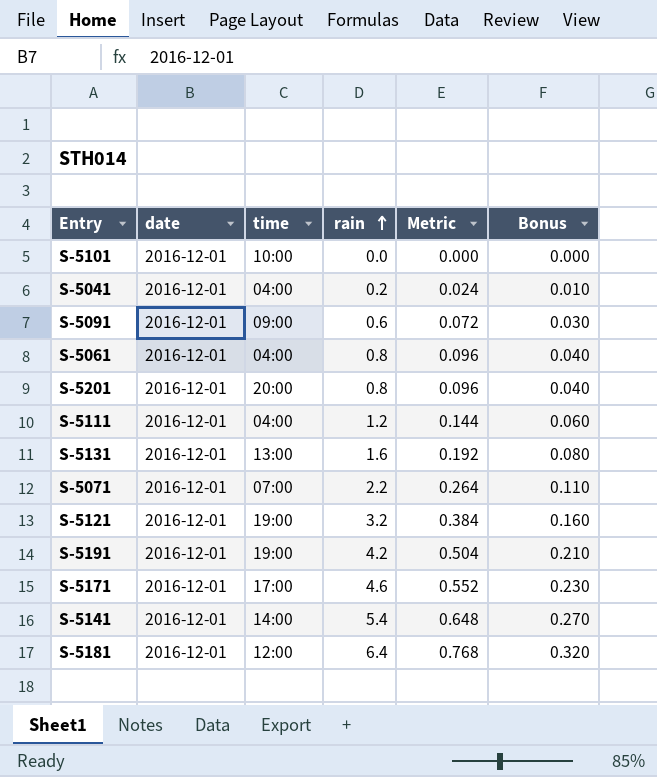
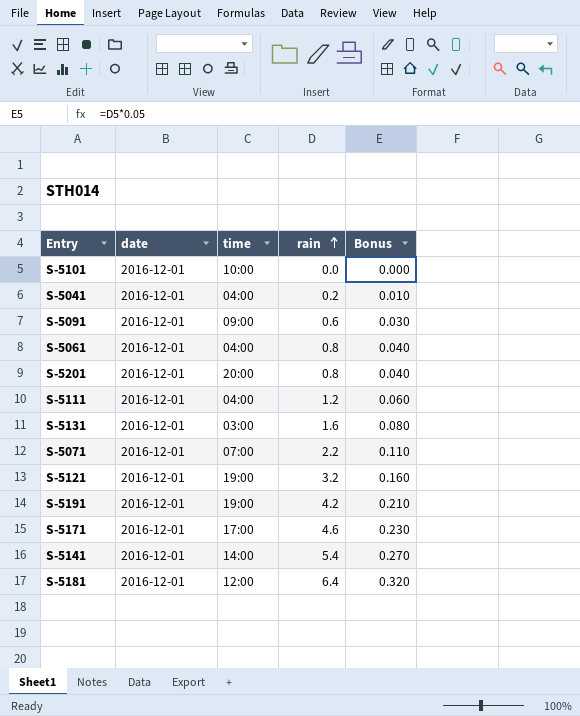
column Metric | formula: [rain] * 0.12 -> none
S-5131 | time: 13:00 -> 03:00

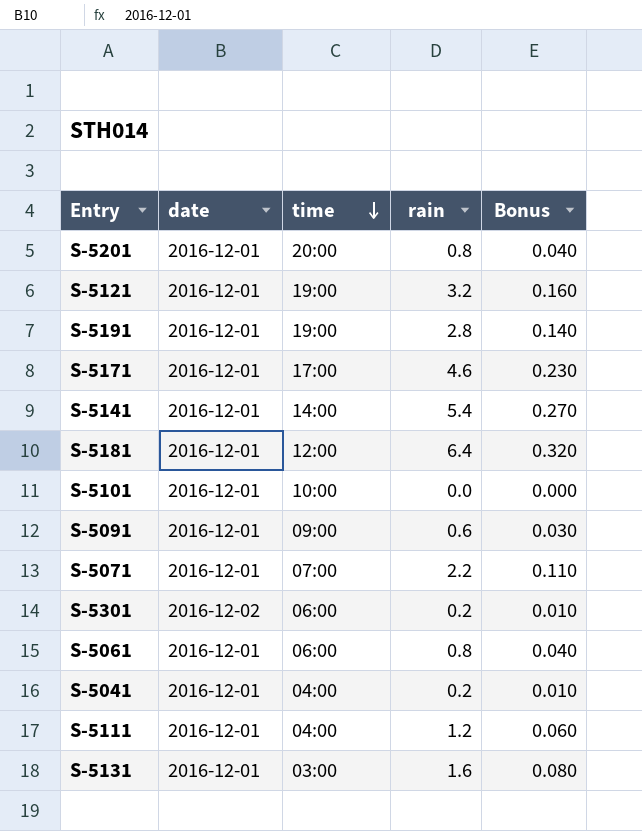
row order: rain ascending -> time descending
S-5191 | rain: 4.2 -> 2.8
S-5191 | Bonus: 0.210 -> 0.140
row S-5301: none -> 2016-12-02 | 06:00 | 0.2 | 0.010
S-5061 | time: 04:00 -> 06:00

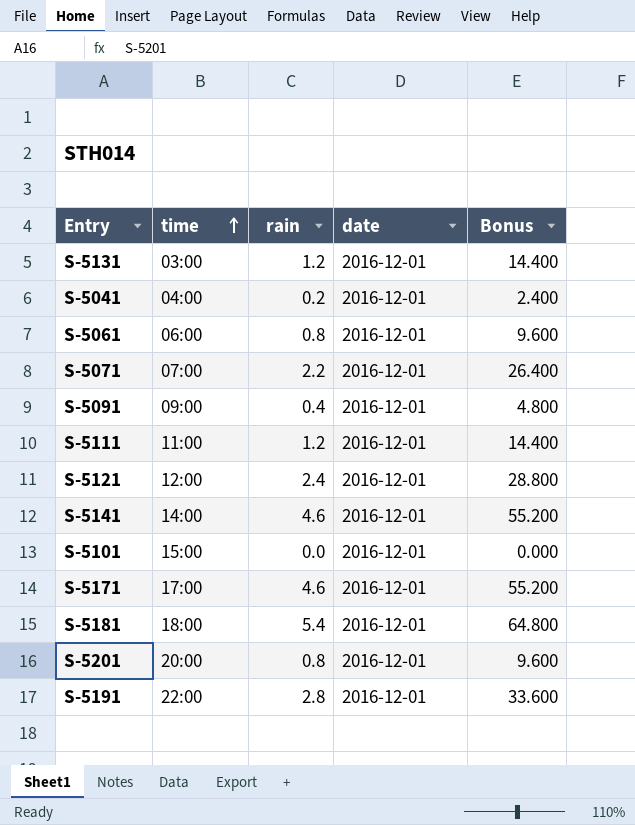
row order: time descending -> time ascending
column date | position: 2 -> 4
column Bonus | formula: [rain] * 0.05 -> [rain] * 12
row S-5301: 2016-12-02 | 06:00 | 0.2 | 0.010 -> none
S-5131 | rain: 1.6 -> 1.2
S-5091 | rain: 0.6 -> 0.4
S-5111 | time: 04:00 -> 11:00
S-5121 | time: 19:00 -> 12:00
S-5121 | rain: 3.2 -> 2.4
S-5141 | rain: 5.4 -> 4.6
S-5101 | time: 10:00 -> 15:00
S-5181 | time: 12:00 -> 18:00
S-5181 | rain: 6.4 -> 5.4
S-5191 | time: 19:00 -> 22:00

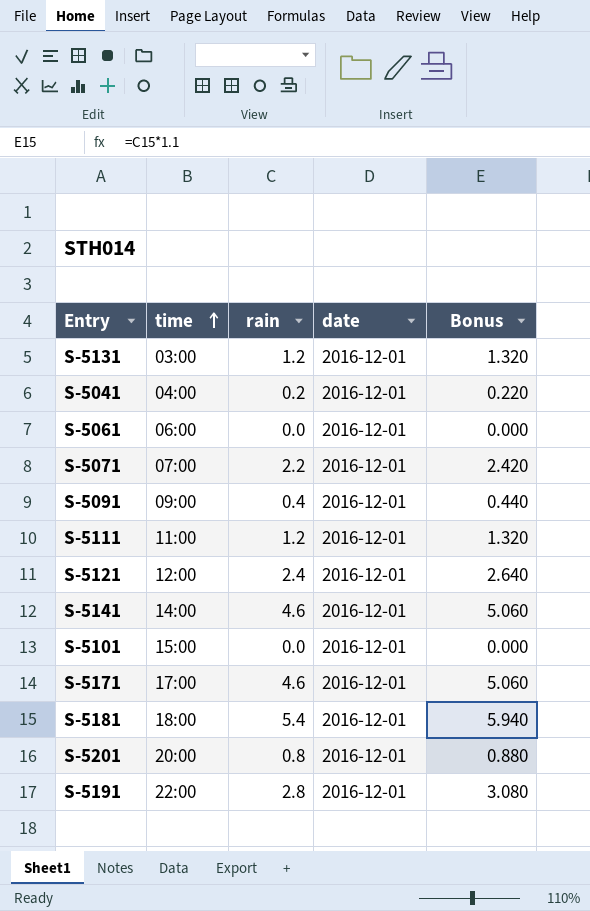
column Bonus | formula: [rain] * 12 -> [rain] * 1.1
S-5061 | rain: 0.8 -> 0.0

